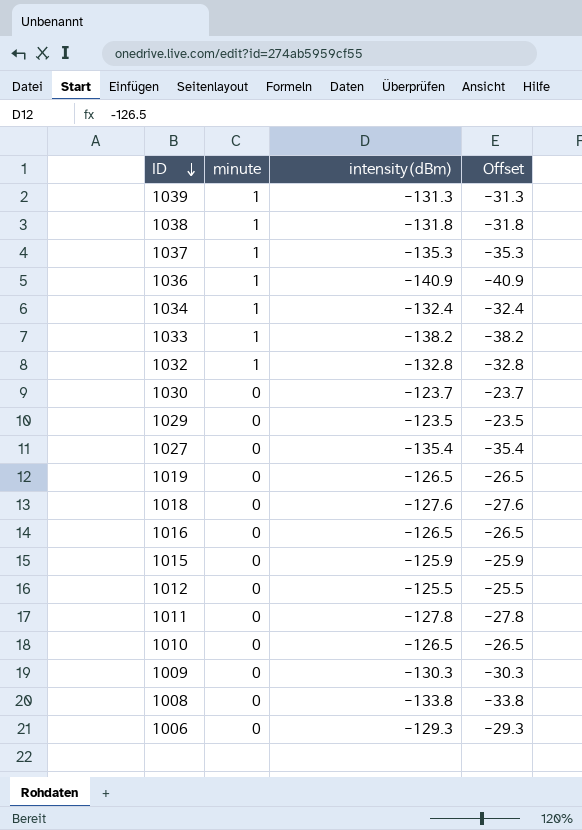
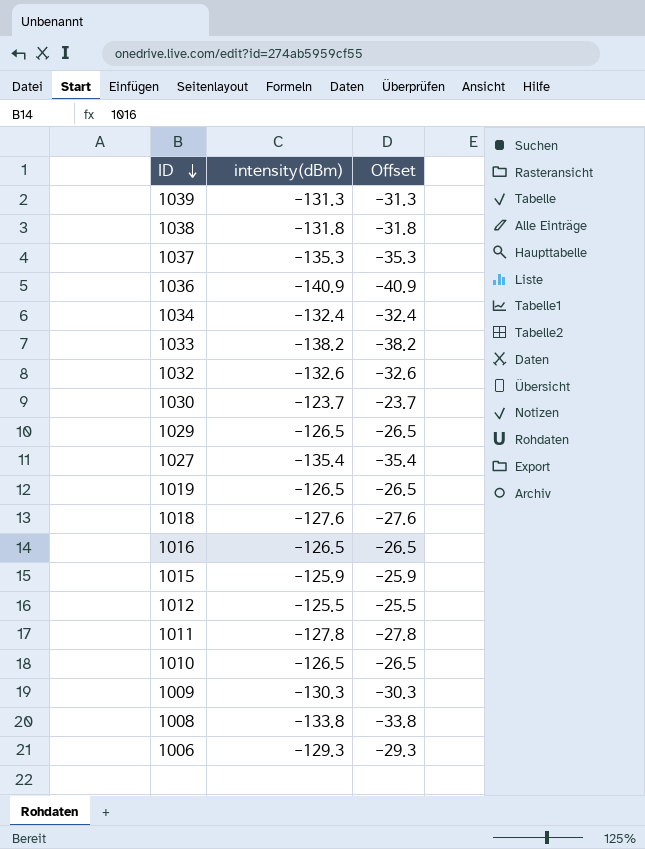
column minute | position: 2 -> none
1032 | intensity(dBm): -132.8 -> -132.6
1032 | Offset: -32.8 -> -32.6
1029 | intensity(dBm): -123.5 -> -126.5
1029 | Offset: -23.5 -> -26.5

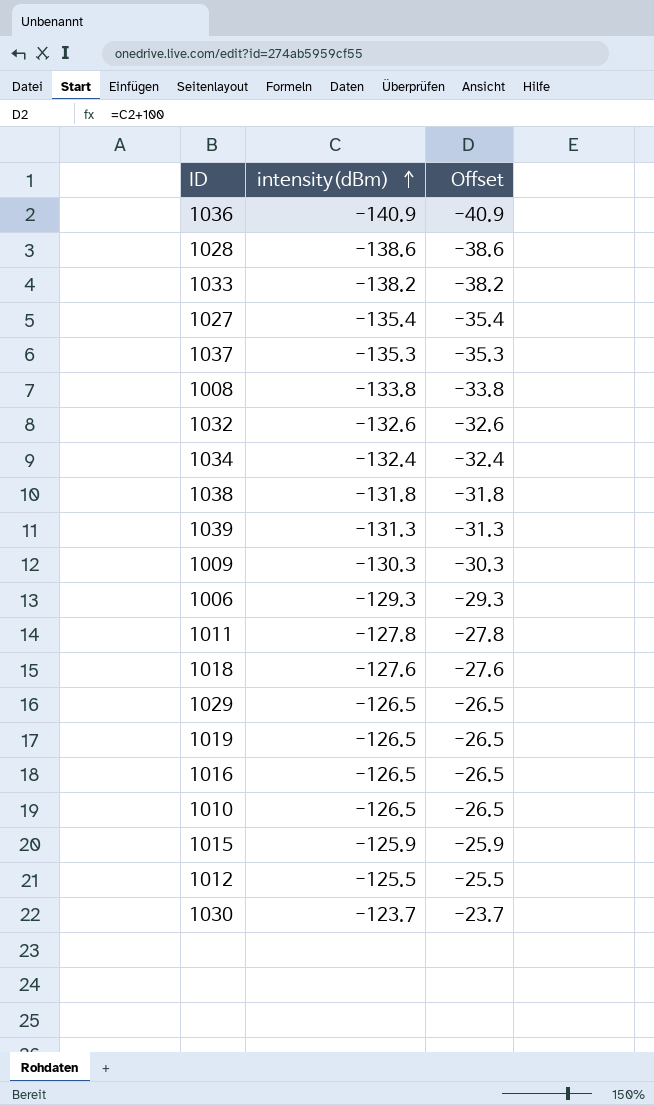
row order: ID descending -> intensity(dBm) ascending
row 1028: none -> -138.6 | -38.6

